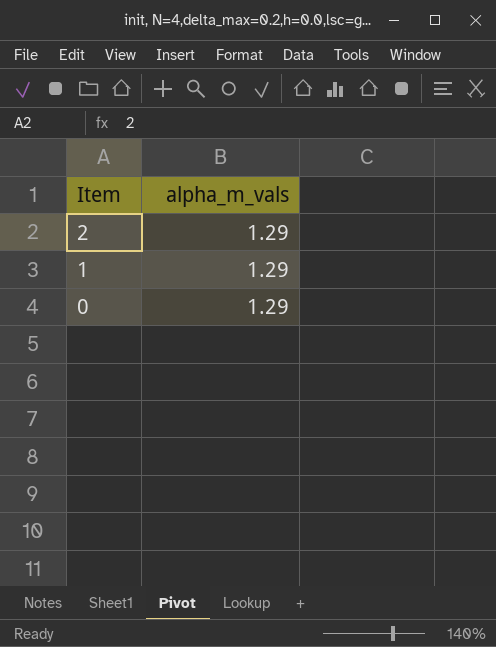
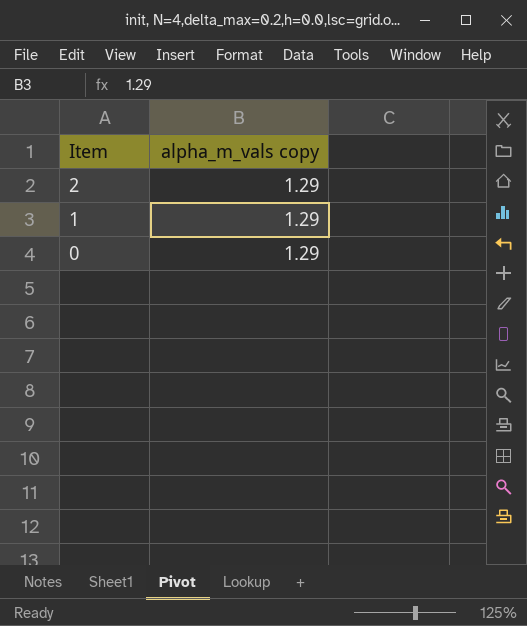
column name: alpha_m_vals -> alpha_m_vals copy

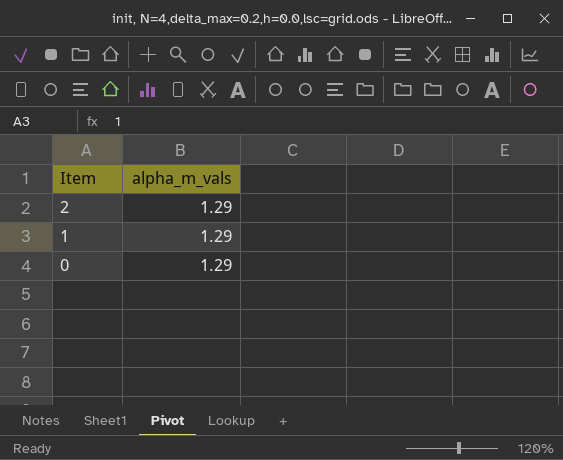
column name: alpha_m_vals copy -> alpha_m_vals

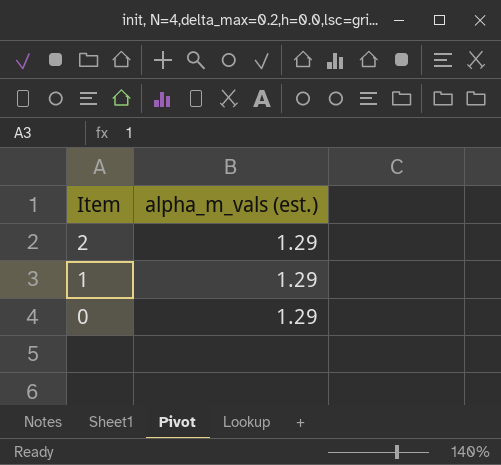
column name: alpha_m_vals -> alpha_m_vals (est.)

